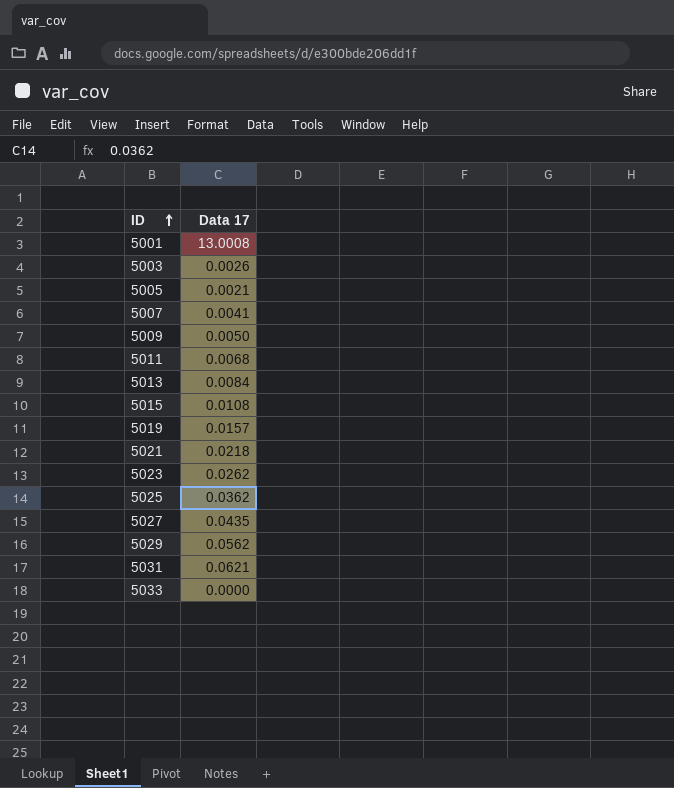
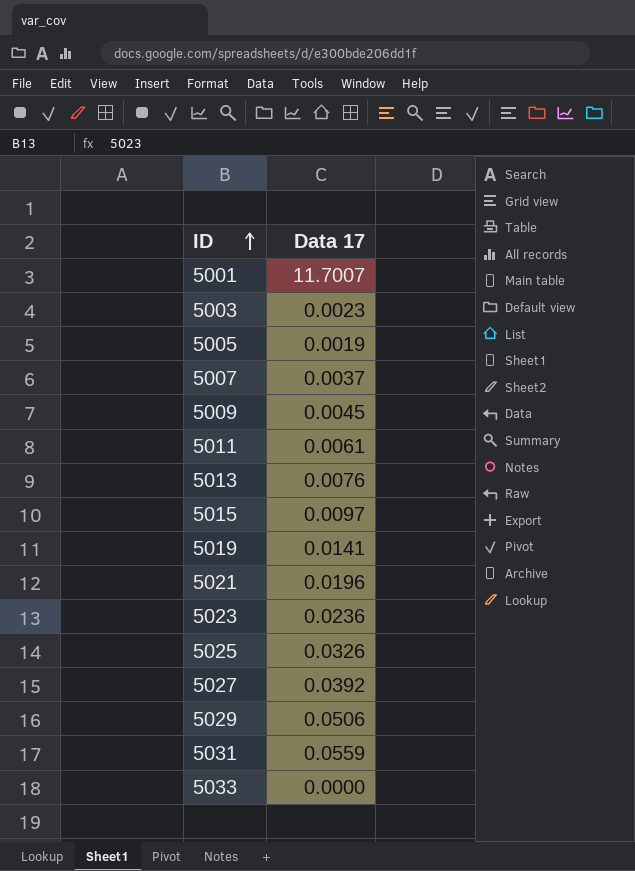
5001 | Data 17: 13.0008 -> 11.7007
5003 | Data 17: 0.0026 -> 0.0023
5005 | Data 17: 0.0021 -> 0.0019
5007 | Data 17: 0.0041 -> 0.0037
5009 | Data 17: 0.0050 -> 0.0045
5011 | Data 17: 0.0068 -> 0.0061
5013 | Data 17: 0.0084 -> 0.0076
5015 | Data 17: 0.0108 -> 0.0097
5019 | Data 17: 0.0157 -> 0.0141
5021 | Data 17: 0.0218 -> 0.0196
5023 | Data 17: 0.0262 -> 0.0236
5025 | Data 17: 0.0362 -> 0.0326
5027 | Data 17: 0.0435 -> 0.0392
5029 | Data 17: 0.0562 -> 0.0506
5031 | Data 17: 0.0621 -> 0.0559

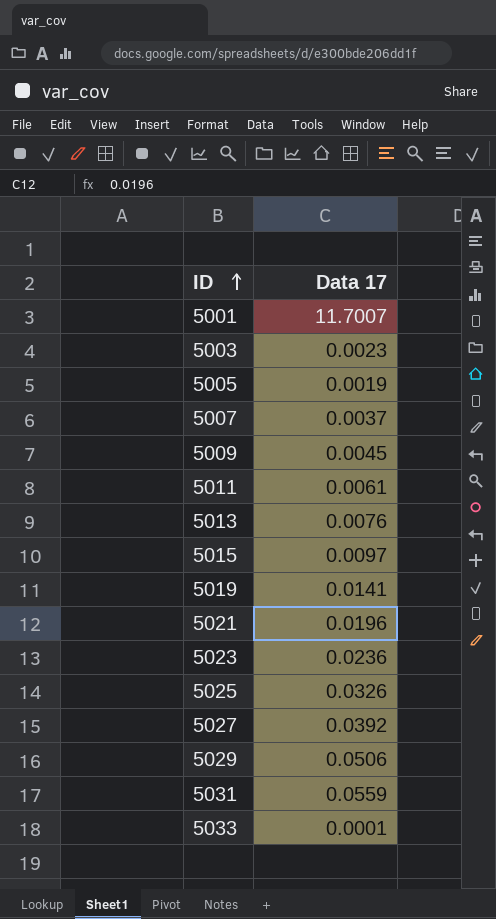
5033 | Data 17: 0.0000 -> 0.0001

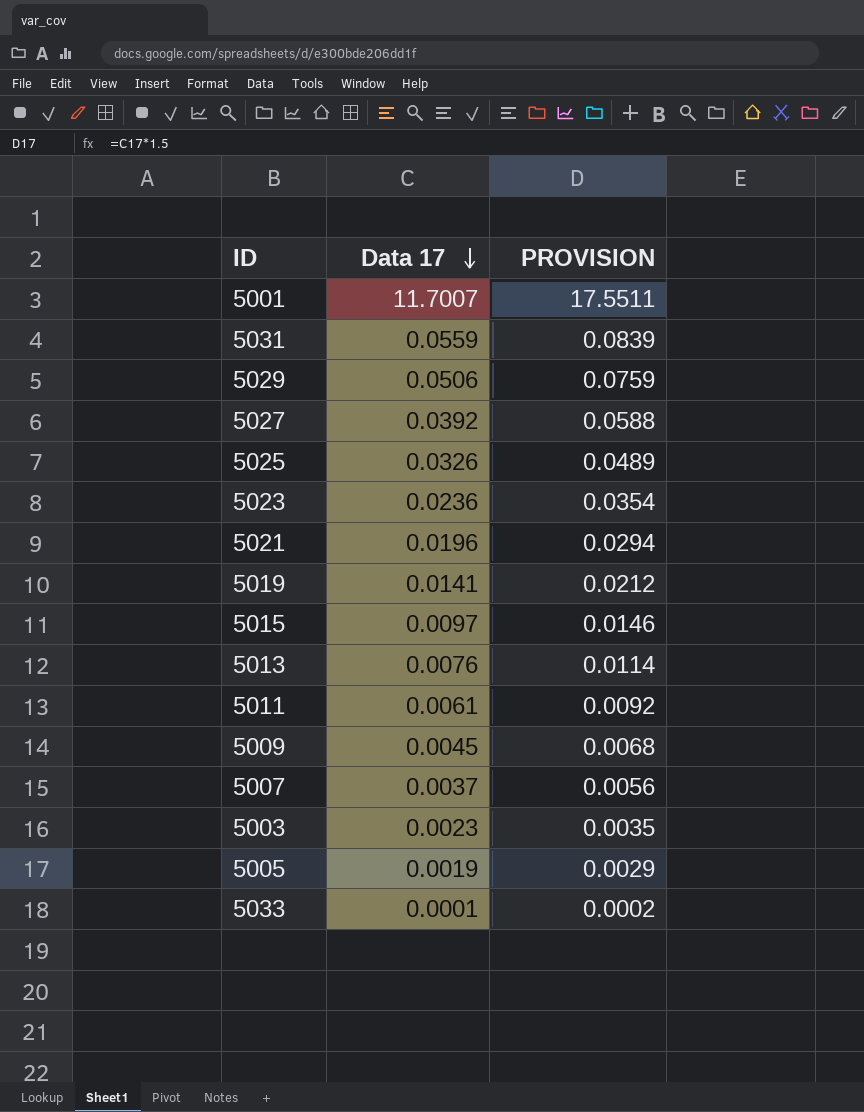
row order: ID ascending -> Data 17 descending
column PROVISION | formula: none -> [Data 17] * 1.5

